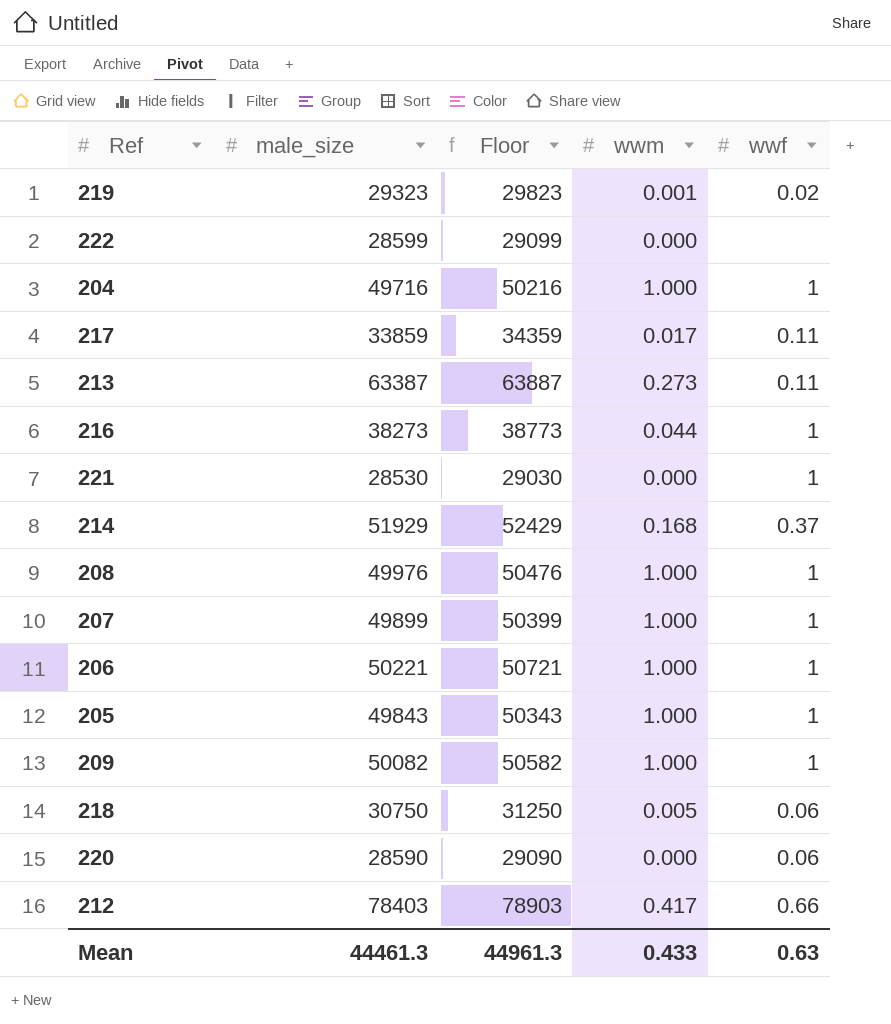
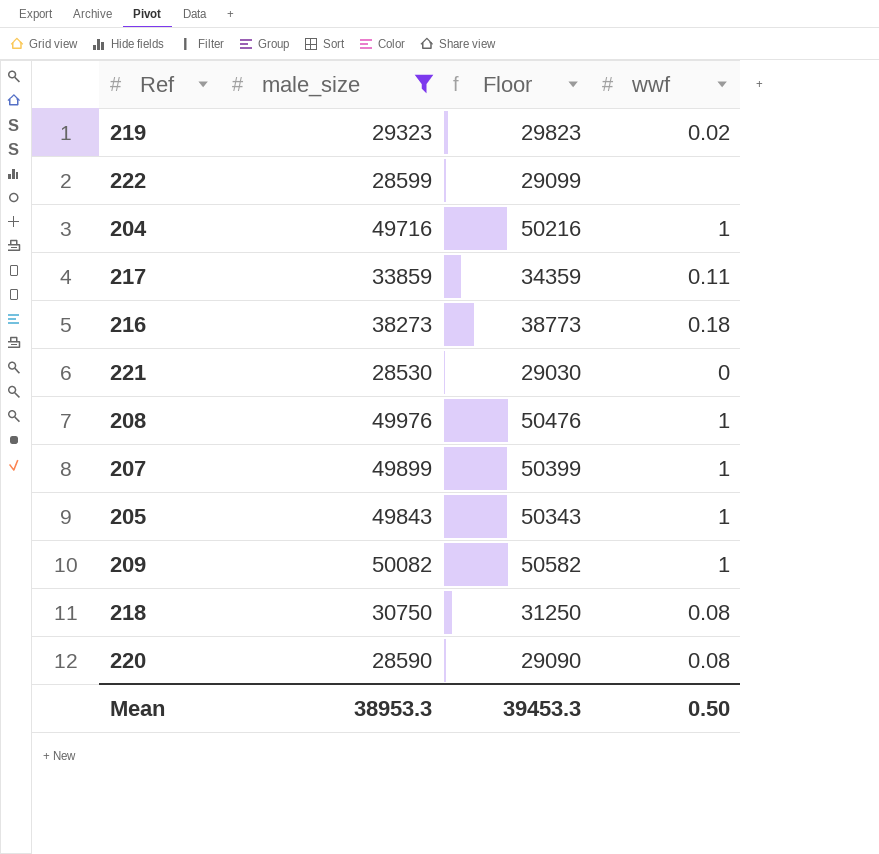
filter: none -> male_size <= 50082
column wwm | position: 4 -> none
216 | wwf: 1 -> 0.18
221 | wwf: 1 -> 0
218 | wwf: 0.06 -> 0.08
220 | wwf: 0.06 -> 0.08
Mean | male_size: 44461.3 -> 38953.3
Mean | Floor: 44961.3 -> 39453.3
Mean | wwf: 0.63 -> 0.50

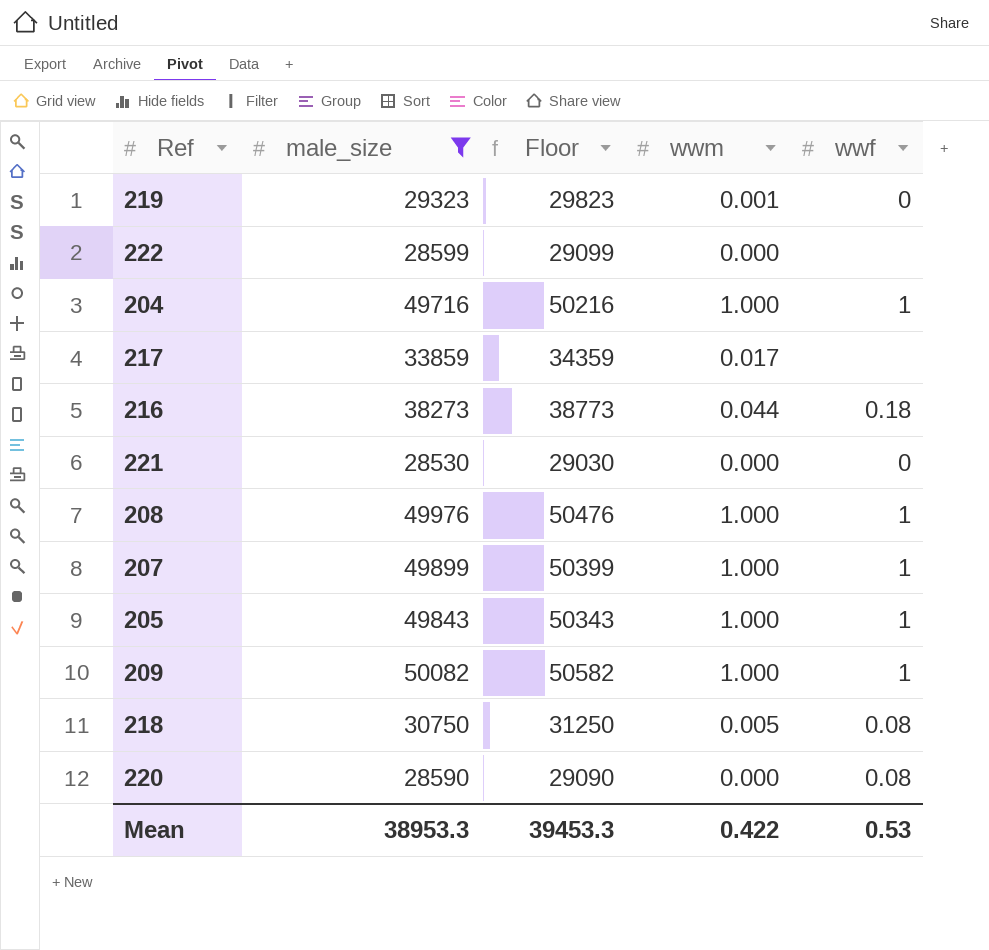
column wwm | position: none -> 4
219 | wwf: 0.02 -> 0
217 | wwf: 0.11 -> none
Mean | wwf: 0.50 -> 0.53

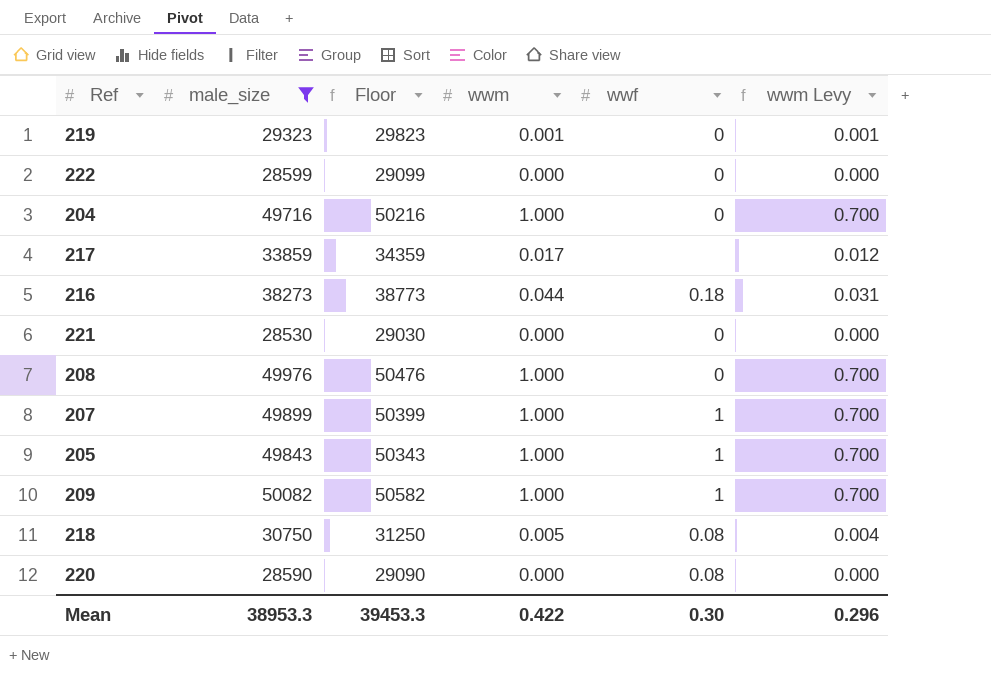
column wwm Levy | formula: none -> [wwm] * 0.7
222 | wwf: none -> 0
204 | wwf: 1 -> 0
208 | wwf: 1 -> 0
Mean | wwf: 0.53 -> 0.30

